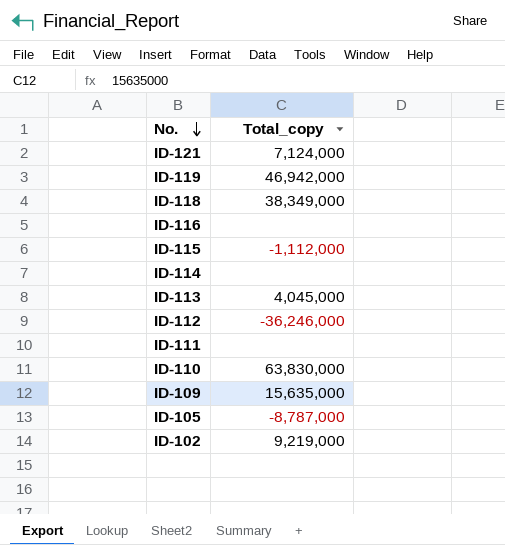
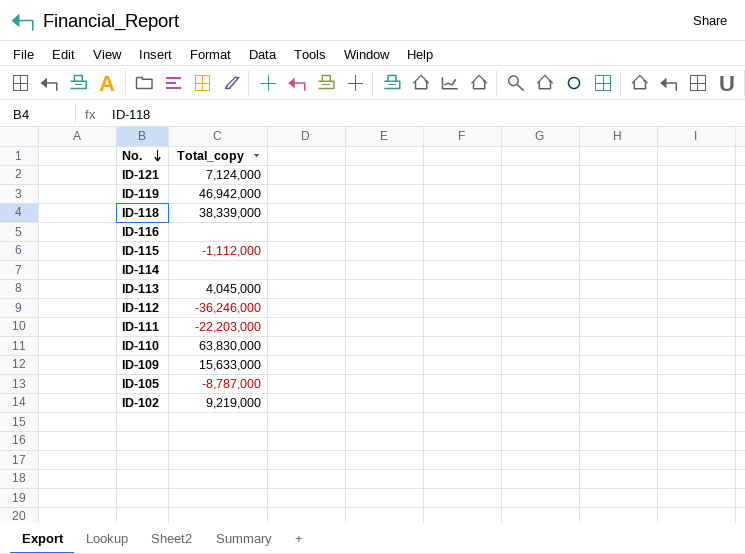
ID-118 | Total_copy: 38,349,000 -> 38,339,000
ID-111 | Total_copy: none -> -22,203,000
ID-109 | Total_copy: 15,635,000 -> 15,633,000

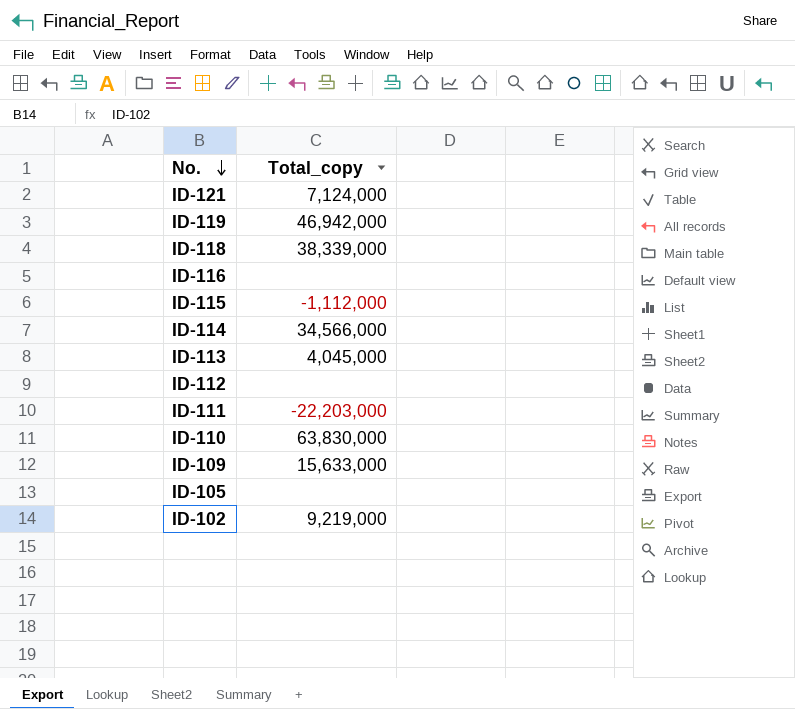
ID-114 | Total_copy: none -> 34,566,000
ID-112 | Total_copy: -36,246,000 -> none
ID-105 | Total_copy: -8,787,000 -> none

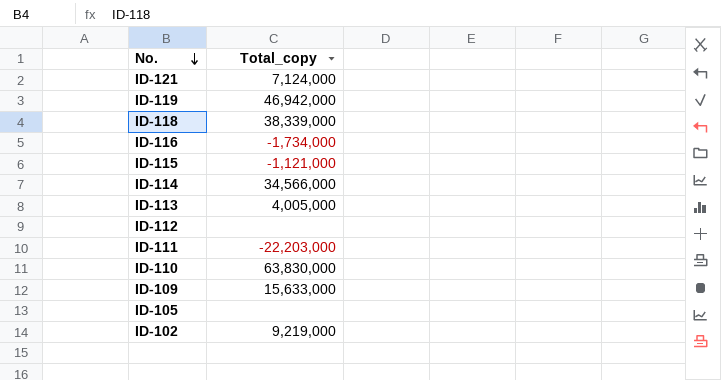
ID-116 | Total_copy: none -> -1,734,000
ID-115 | Total_copy: -1,112,000 -> -1,121,000
ID-113 | Total_copy: 4,045,000 -> 4,005,000

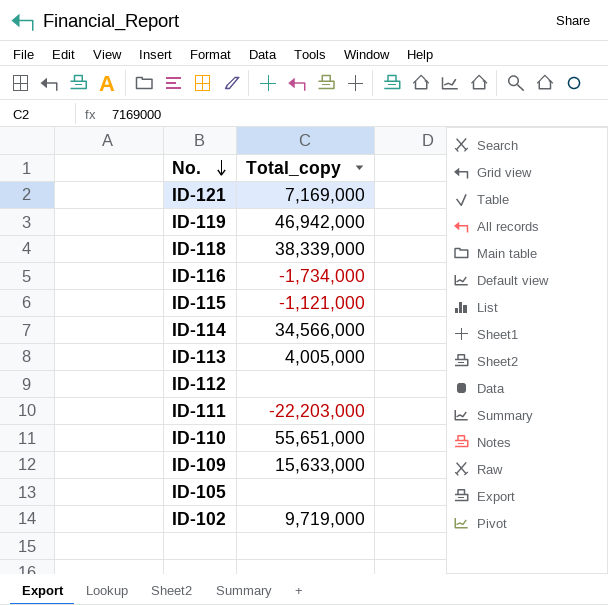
ID-121 | Total_copy: 7,124,000 -> 7,169,000
ID-110 | Total_copy: 63,830,000 -> 55,651,000
ID-102 | Total_copy: 9,219,000 -> 9,719,000

